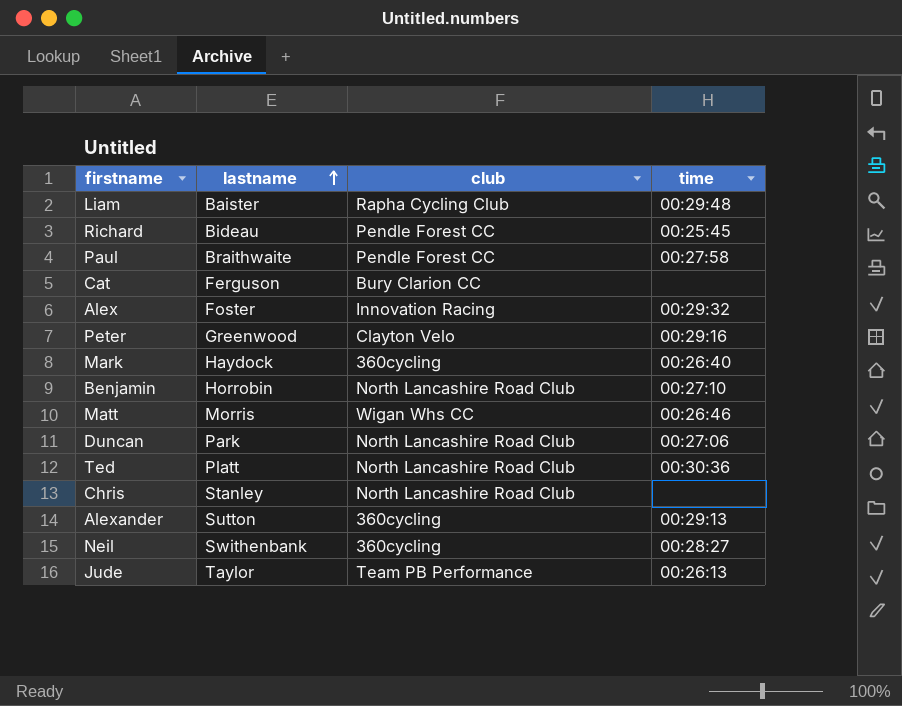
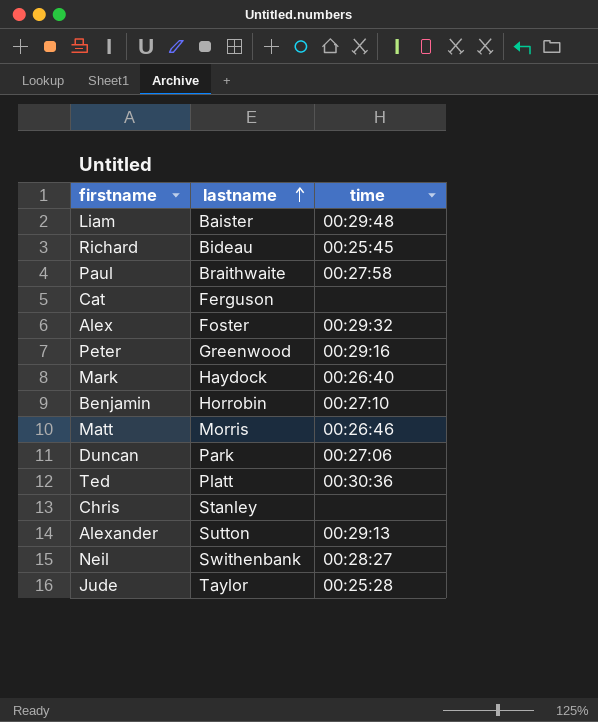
column club | position: 3 -> none
Jude | time: 00:26:13 -> 00:25:28

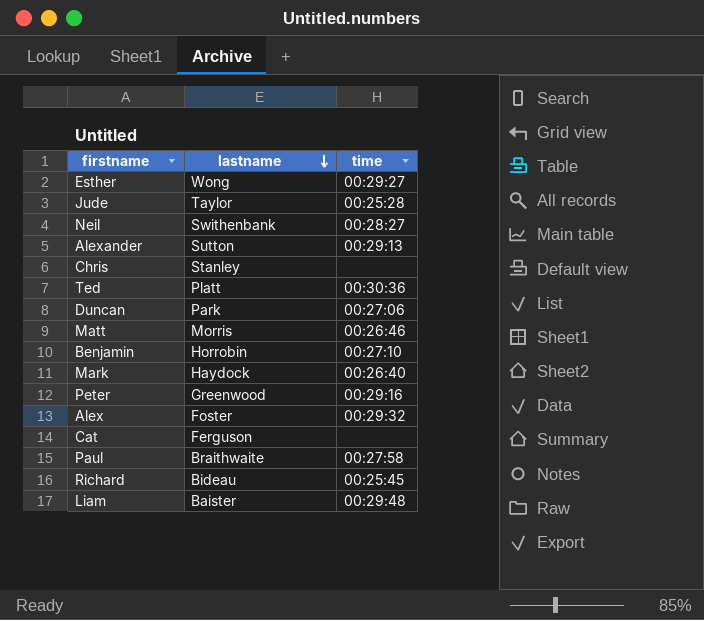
row order: lastname ascending -> lastname descending
row Esther: none -> Wong | 00:29:27

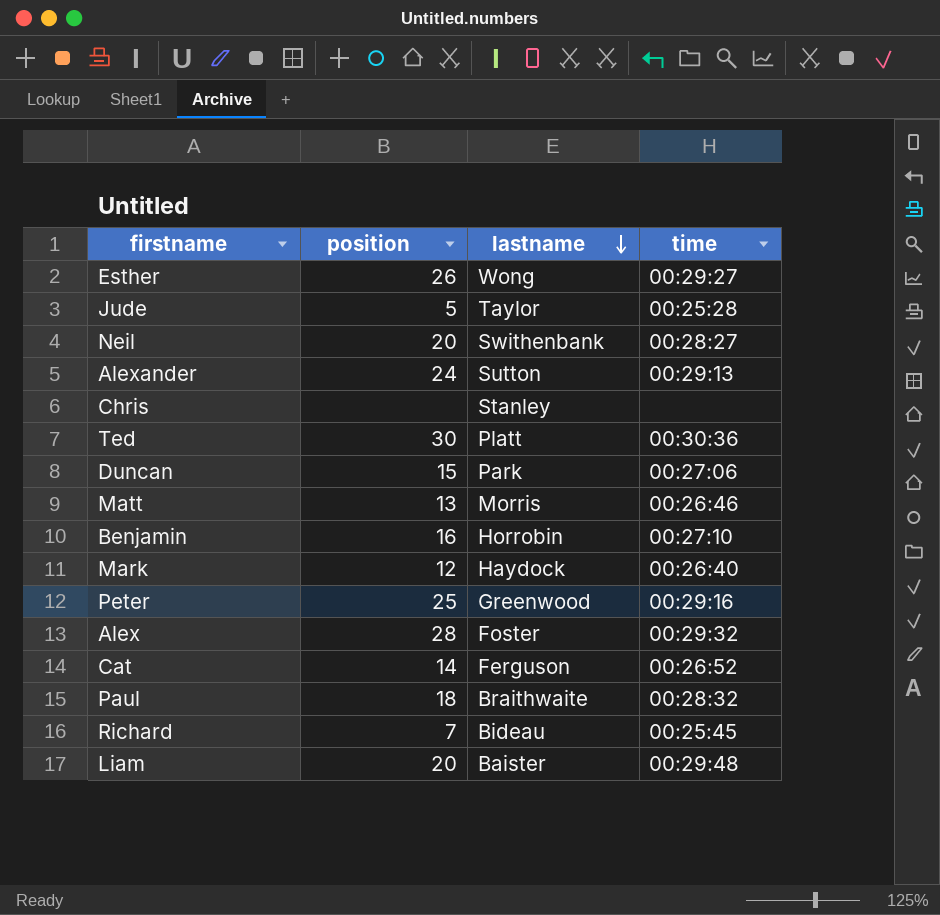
column position | position: none -> 2
Cat | time: none -> 00:26:52
Paul | time: 00:27:58 -> 00:28:32

